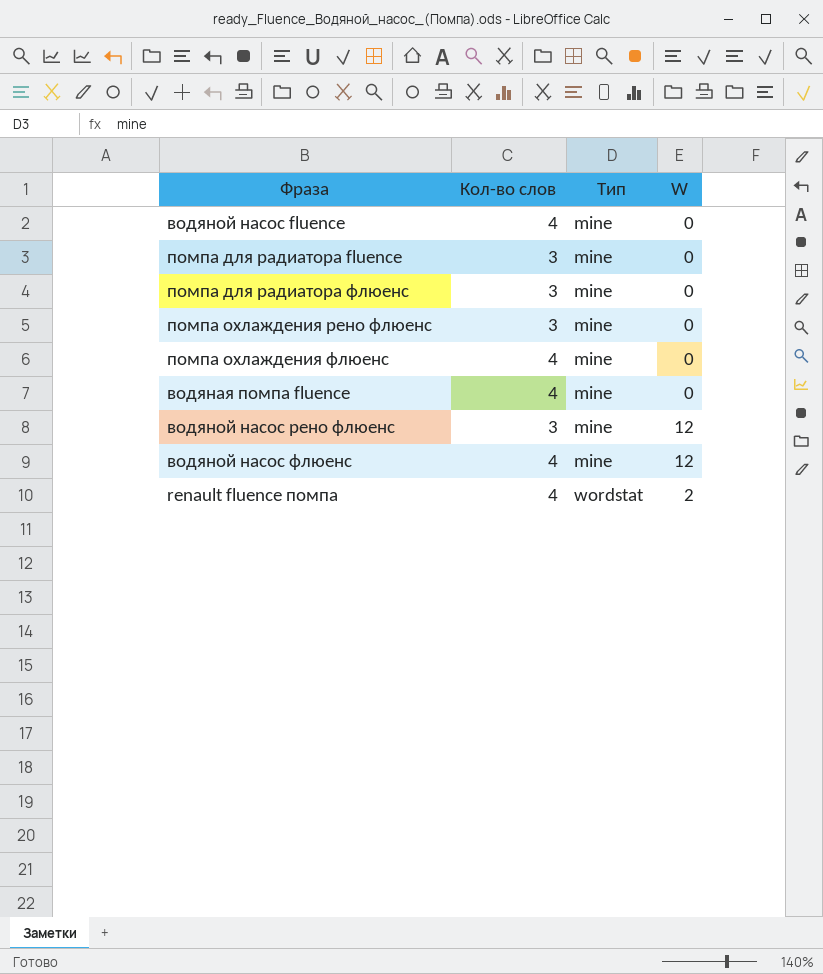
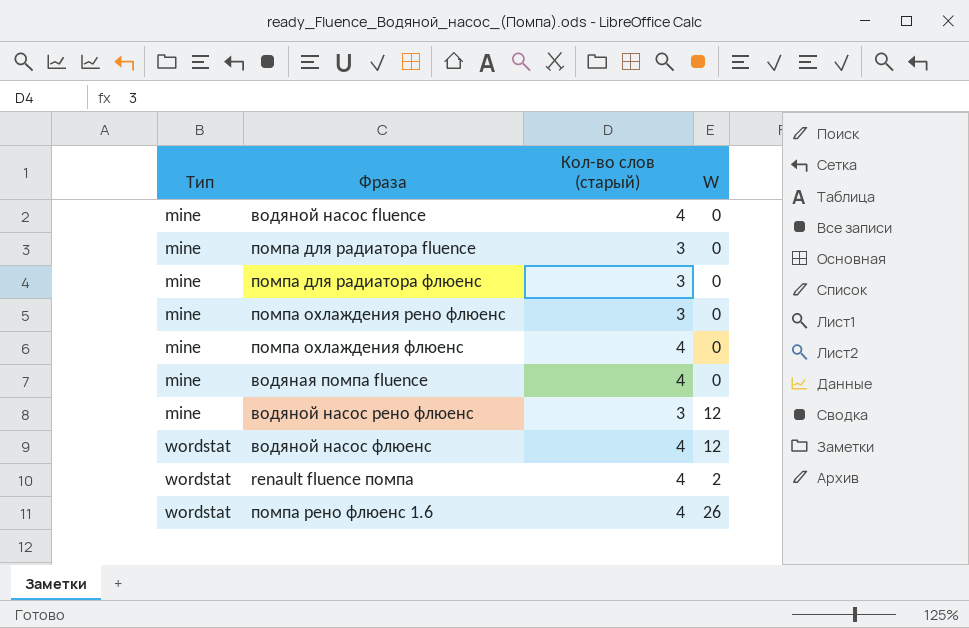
column Тип | position: 3 -> 1
column name: Кол-во слов -> Кол-во слов (старый)
водяной насос флюенс | Тип: mine -> wordstat
row помпа рено флюенс 1.6: none -> wordstat | 4 | 26

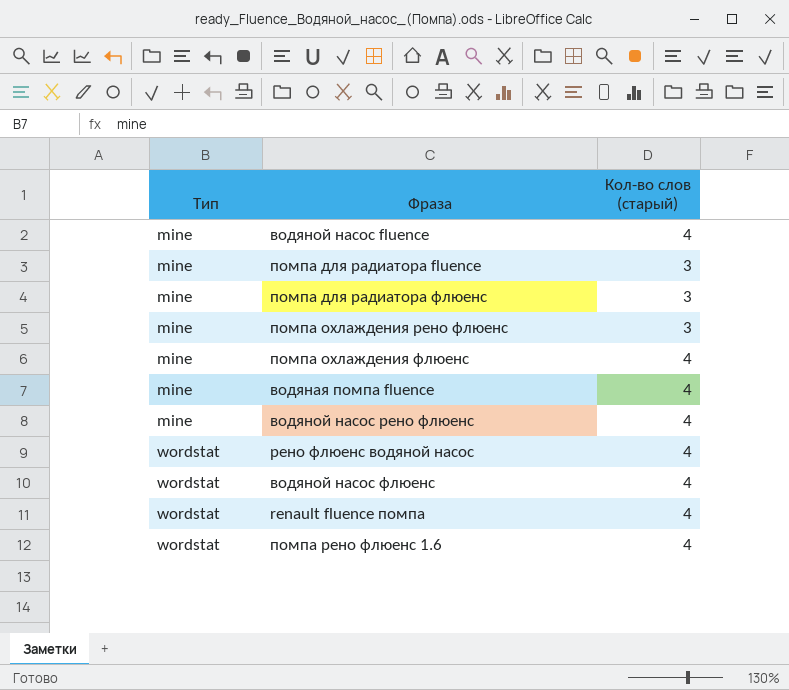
column W | position: 4 -> none
водяной насос рено флюенс | Кол-во слов (старый): 3 -> 4
row рено флюенс водяной насос: none -> wordstat | 4

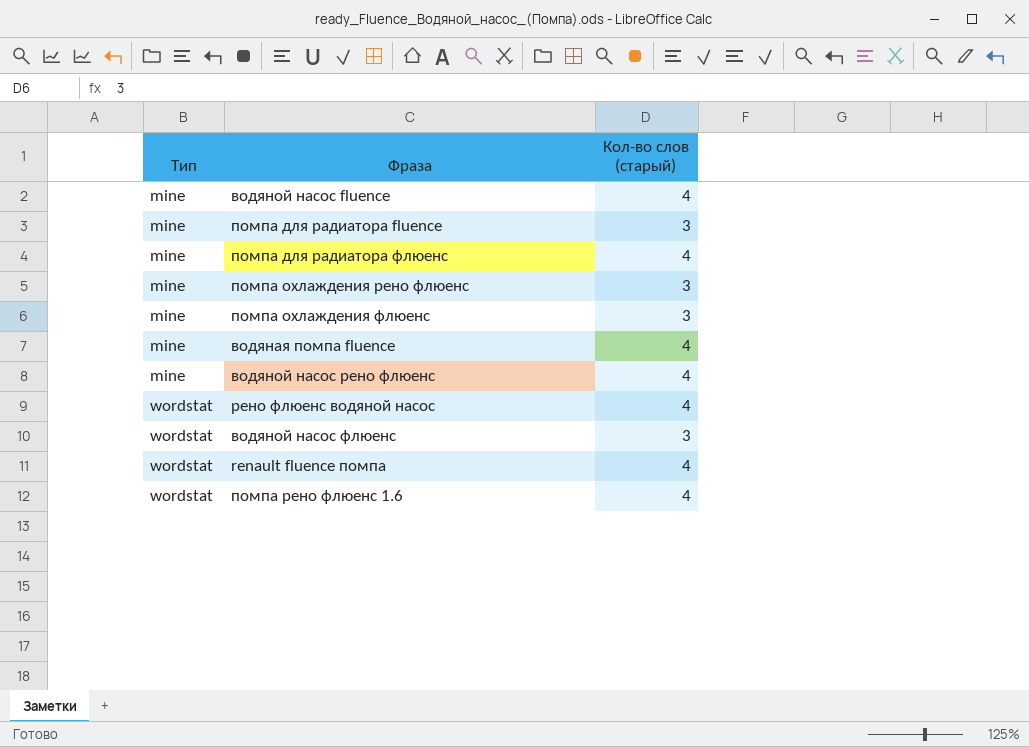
помпа для радиатора флюенс | Кол-во слов (старый): 3 -> 4
помпа охлаждения флюенс | Кол-во слов (старый): 4 -> 3
водяной насос флюенс | Кол-во слов (старый): 4 -> 3

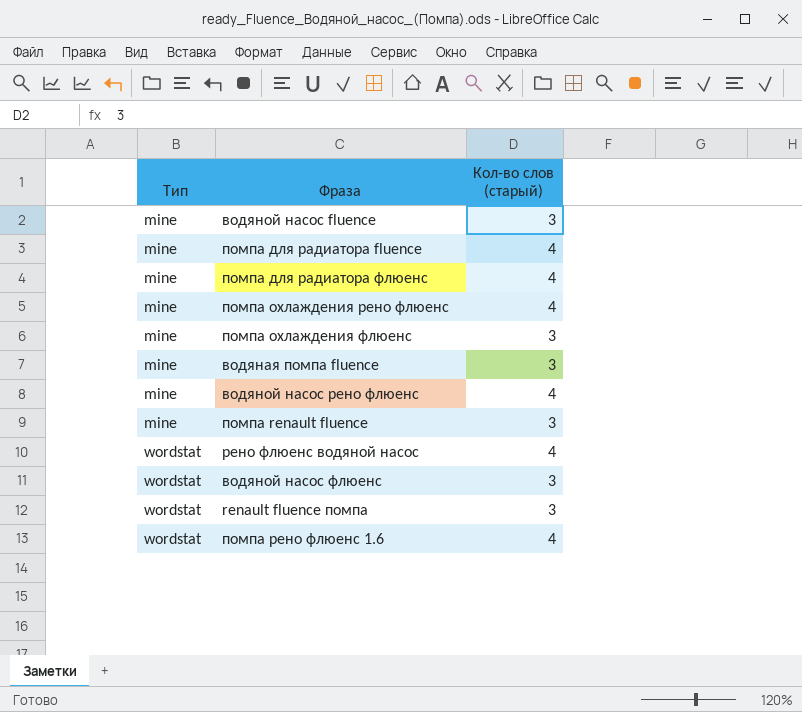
водяной насос fluence | Кол-во слов (старый): 4 -> 3
помпа для радиатора fluence | Кол-во слов (старый): 3 -> 4
помпа охлаждения рено флюенс | Кол-во слов (старый): 3 -> 4
водяная помпа fluence | Кол-во слов (старый): 4 -> 3
row помпа renault fluence: none -> mine | 3
renault fluence помпа | Кол-во слов (старый): 4 -> 3

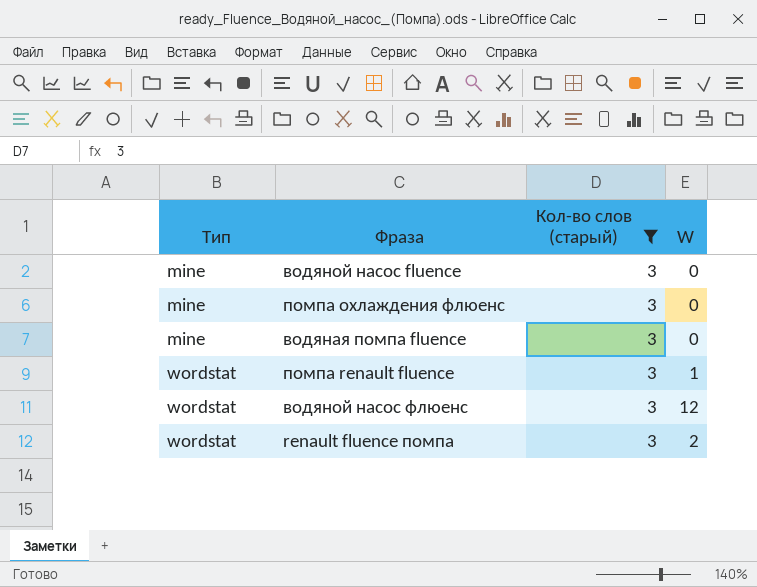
filter: none -> Кол-во слов (старый) = 3
column W | position: none -> 4
помпа renault fluence | Тип: mine -> wordstat

